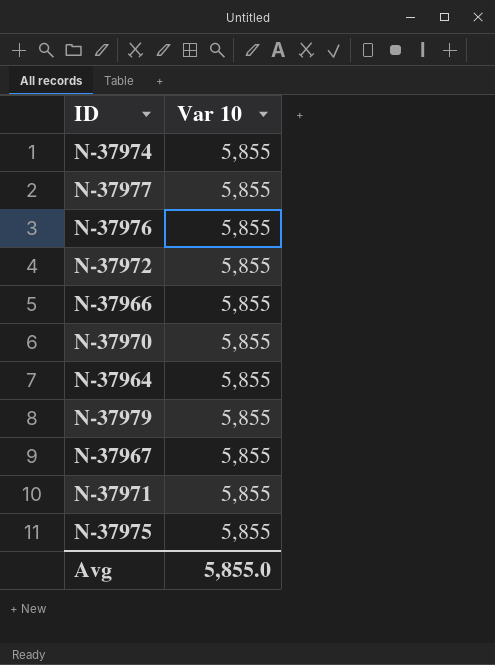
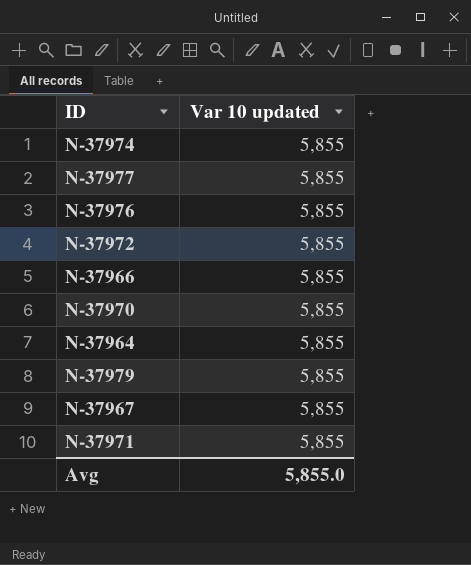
column name: Var 10 -> Var 10 updated
row N-37975: 5,855 -> none

